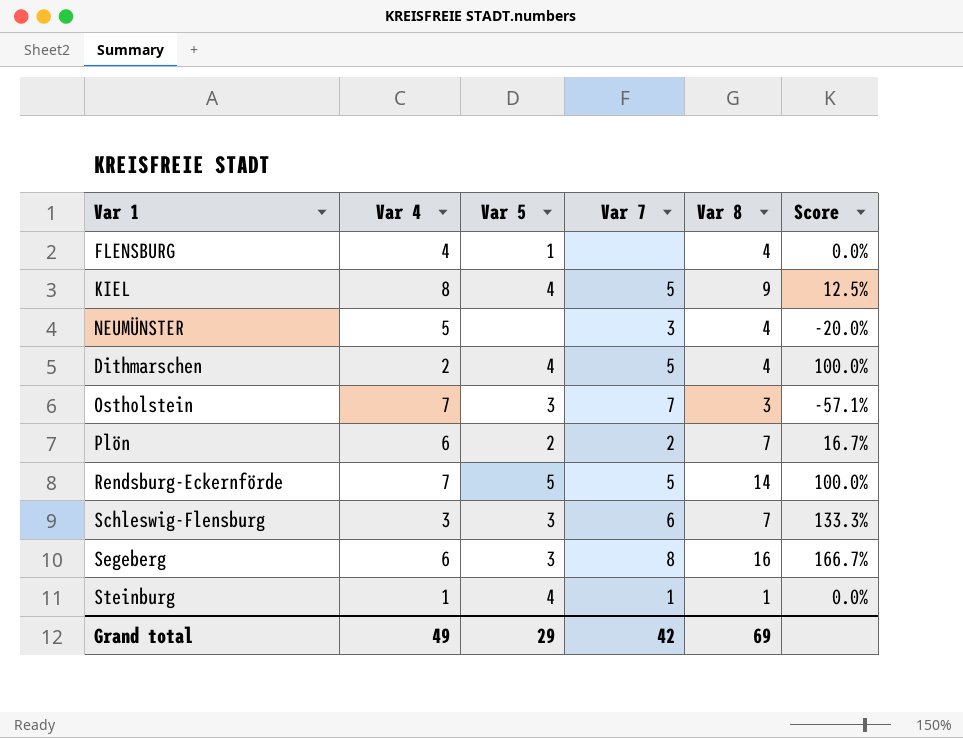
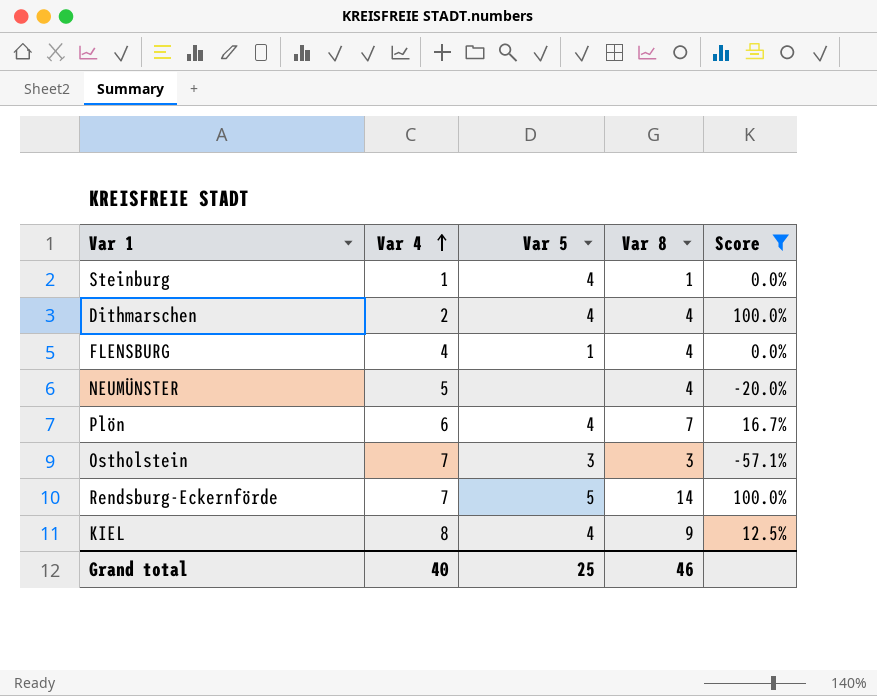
filter: none -> Score <= 100.0%
row order: none -> Var 4 ascending
column Var 7 | position: 4 -> none
Plön | Var 5: 2 -> 4
Grand total | Var 4: 49 -> 40
Grand total | Var 5: 29 -> 25
Grand total | Var 8: 69 -> 46

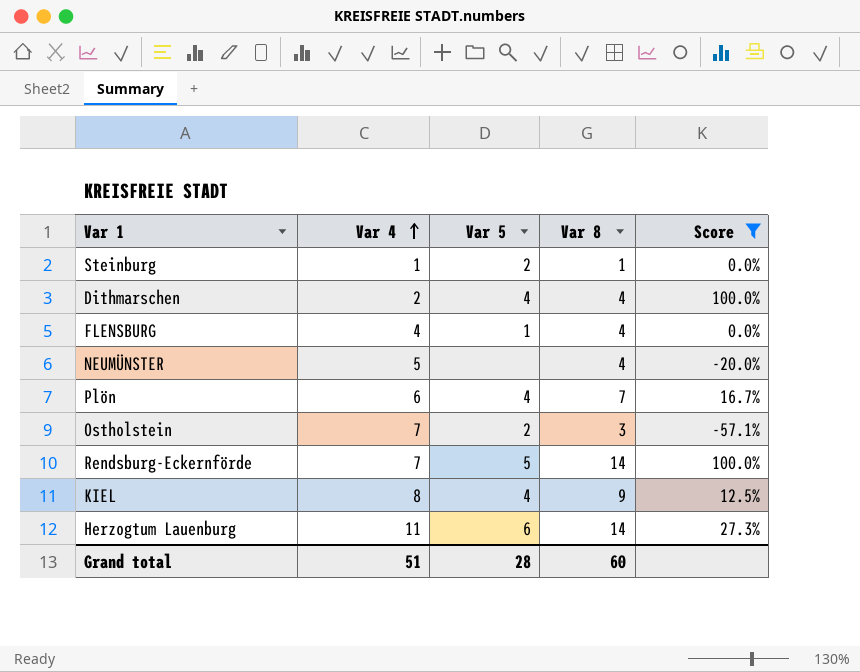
Steinburg | Var 5: 4 -> 2
Ostholstein | Var 5: 3 -> 2
row Herzogtum Lauenburg: none -> 11 | 6 | 14 | 27.3%
Grand total | Var 4: 40 -> 51
Grand total | Var 5: 25 -> 28
Grand total | Var 8: 46 -> 60

